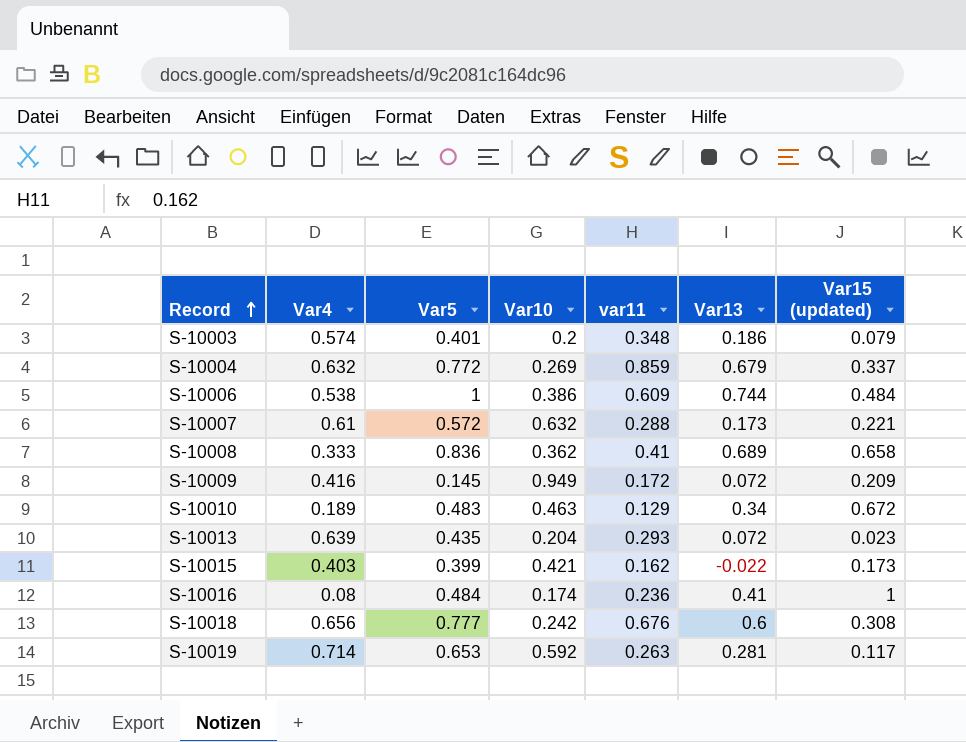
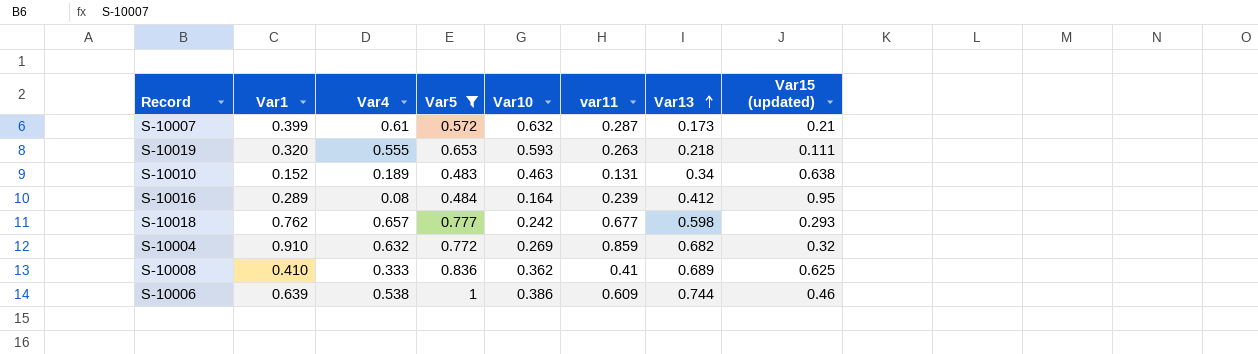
filter: none -> Var5 >= 0.483
row order: Record ascending -> Var13 ascending
column Var1 | position: none -> 2
S-10007 | var11: 0.288 -> 0.287
S-10007 | Var15 (updated): 0.221 -> 0.21
S-10019 | Var4: 0.714 -> 0.555
S-10019 | Var10: 0.592 -> 0.593
S-10019 | Var13: 0.281 -> 0.218
S-10019 | Var15 (updated): 0.117 -> 0.111
S-10010 | var11: 0.129 -> 0.131
S-10010 | Var15 (updated): 0.672 -> 0.638
S-10016 | Var10: 0.174 -> 0.164
S-10016 | var11: 0.236 -> 0.239
S-10016 | Var13: 0.41 -> 0.412
S-10016 | Var15 (updated): 1 -> 0.95
S-10018 | Var4: 0.656 -> 0.657
S-10018 | var11: 0.676 -> 0.677
S-10018 | Var13: 0.6 -> 0.598
S-10018 | Var15 (updated): 0.308 -> 0.293
S-10004 | Var13: 0.679 -> 0.682
S-10004 | Var15 (updated): 0.337 -> 0.32
S-10008 | Var15 (updated): 0.658 -> 0.625
S-10006 | Var15 (updated): 0.484 -> 0.46

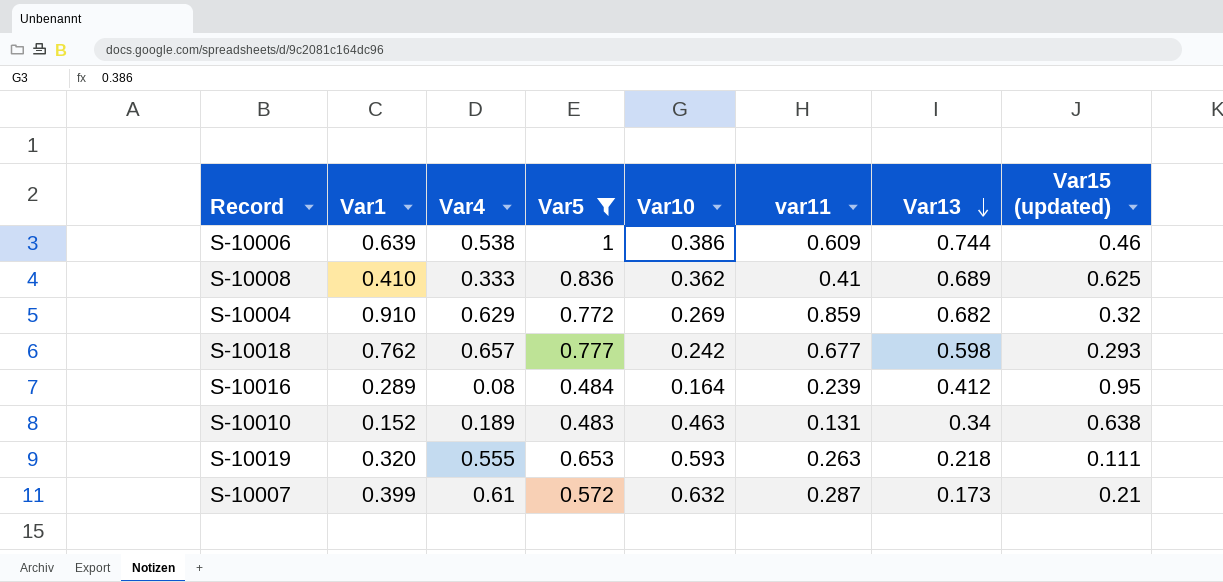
row order: Var13 ascending -> Var13 descending
S-10004 | Var4: 0.632 -> 0.629

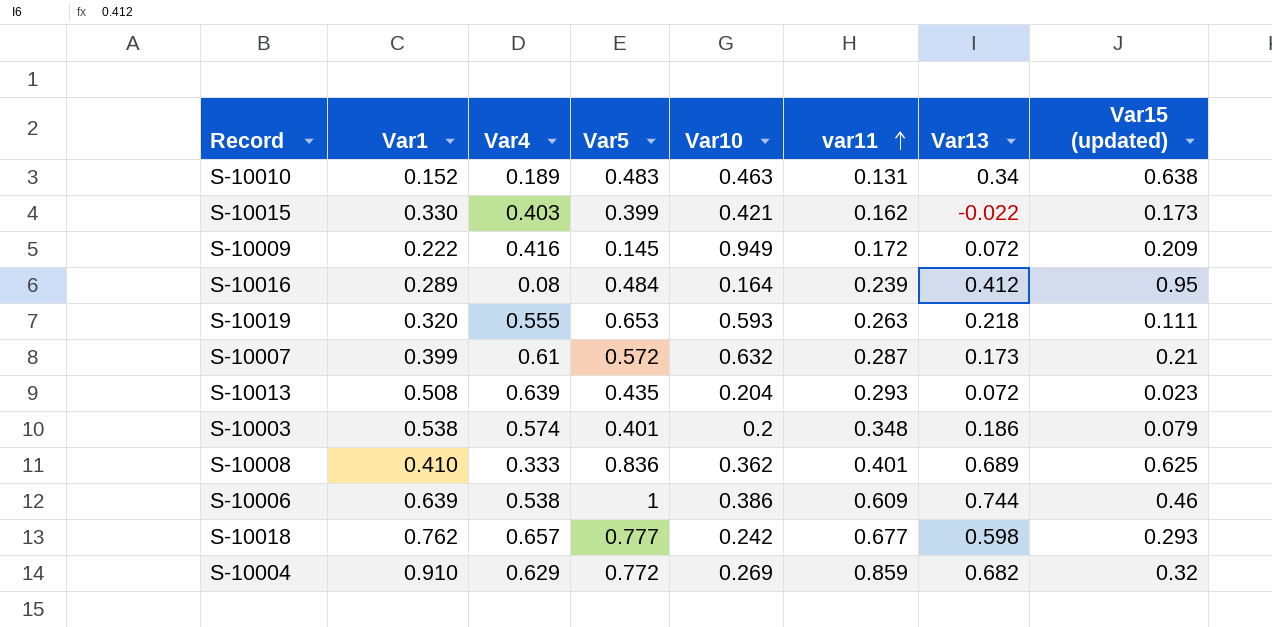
filter: Var5 >= 0.483 -> none
row order: Var13 descending -> var11 ascending
S-10008 | var11: 0.41 -> 0.401

